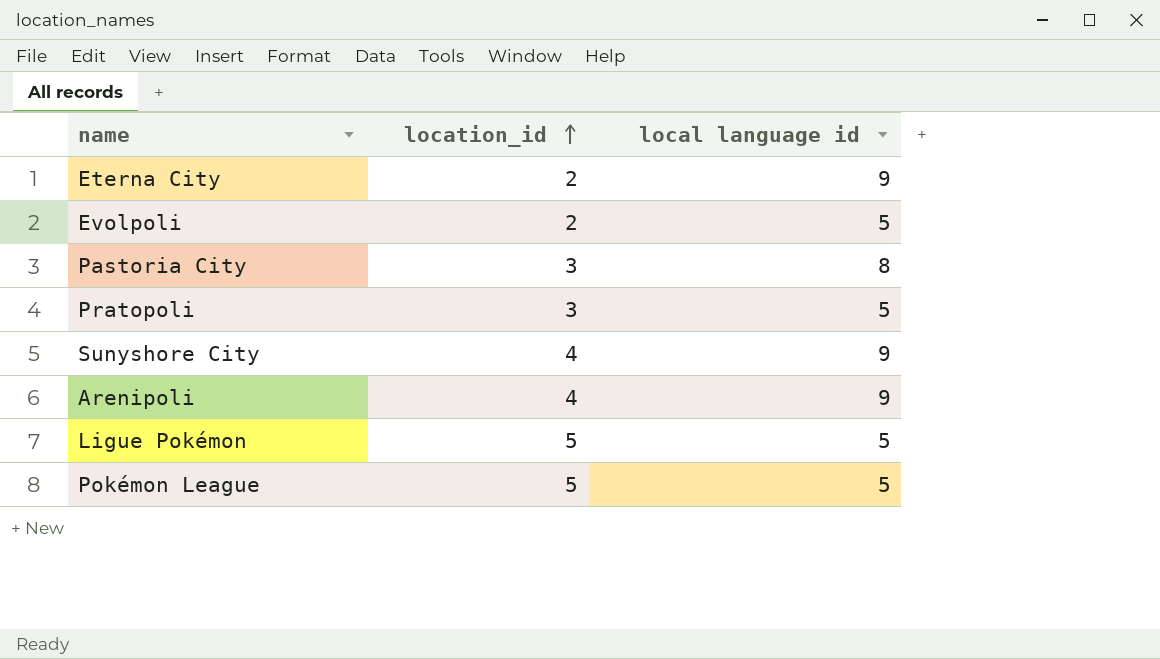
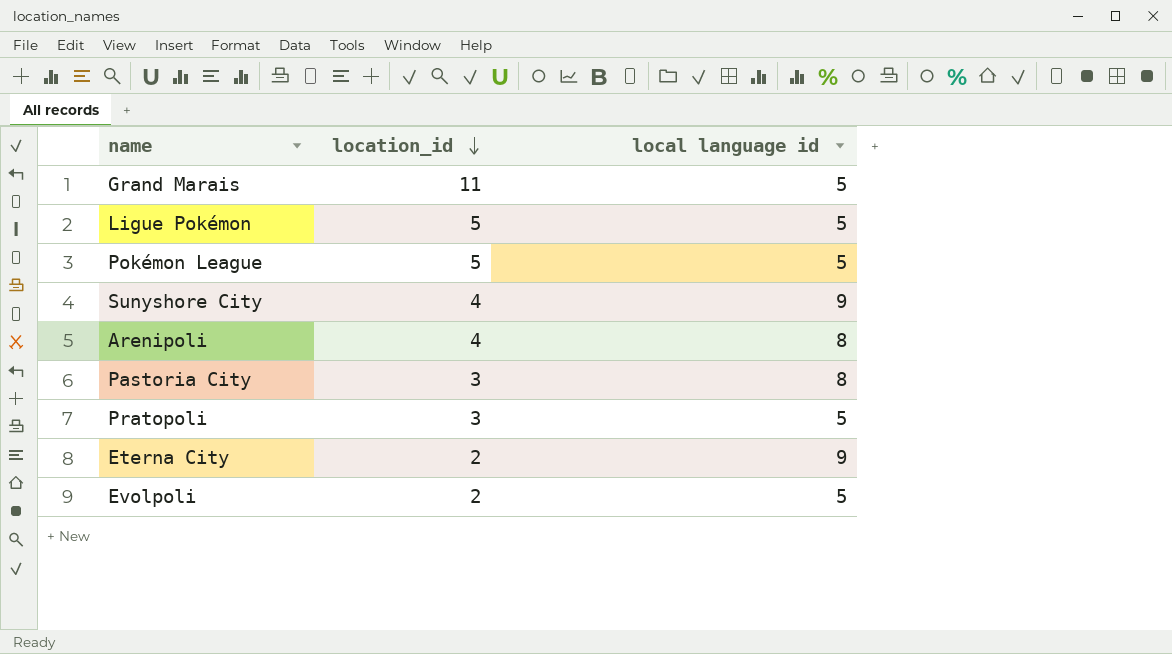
row order: location_id ascending -> location_id descending
row Grand Marais: none -> 11 | 5
Arenipoli | local language id: 9 -> 8

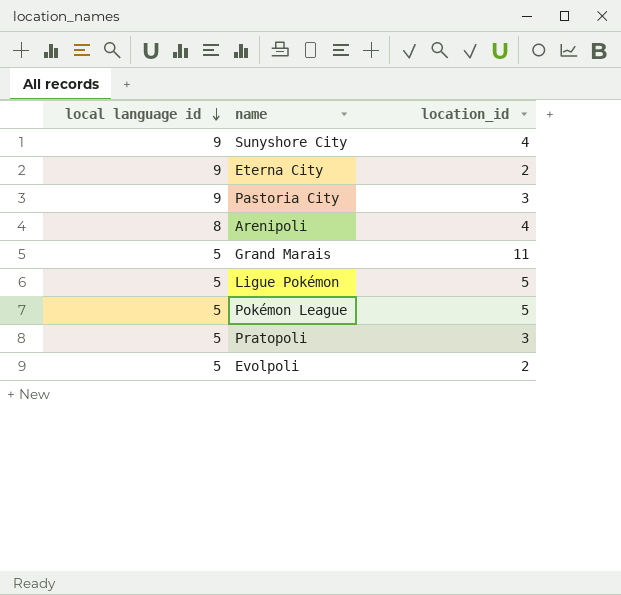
row order: location_id descending -> local language id descending
column local language id | position: 3 -> 1
Pastoria City | local language id: 8 -> 9

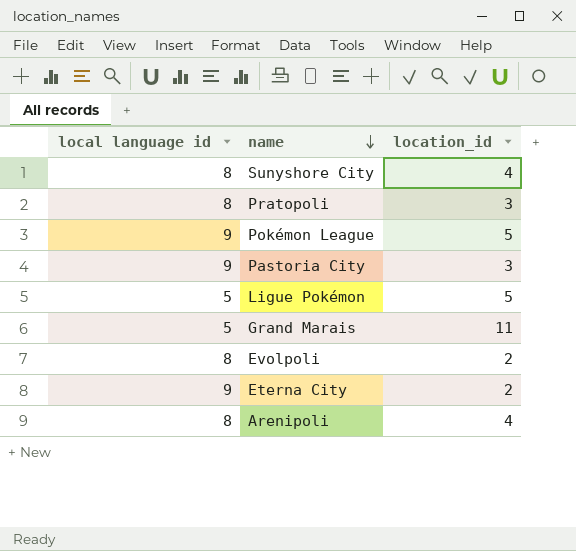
row order: local language id descending -> name descending
Sunyshore City | local language id: 9 -> 8
Pratopoli | local language id: 5 -> 8
Pokémon League | local language id: 5 -> 9
Evolpoli | local language id: 5 -> 8

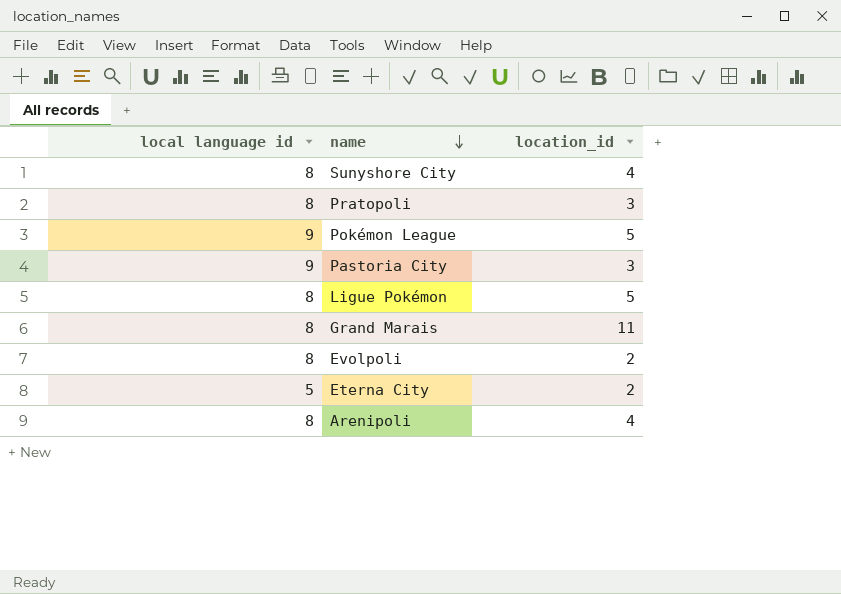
Ligue Pokémon | local language id: 5 -> 8
Grand Marais | local language id: 5 -> 8
Eterna City | local language id: 9 -> 5

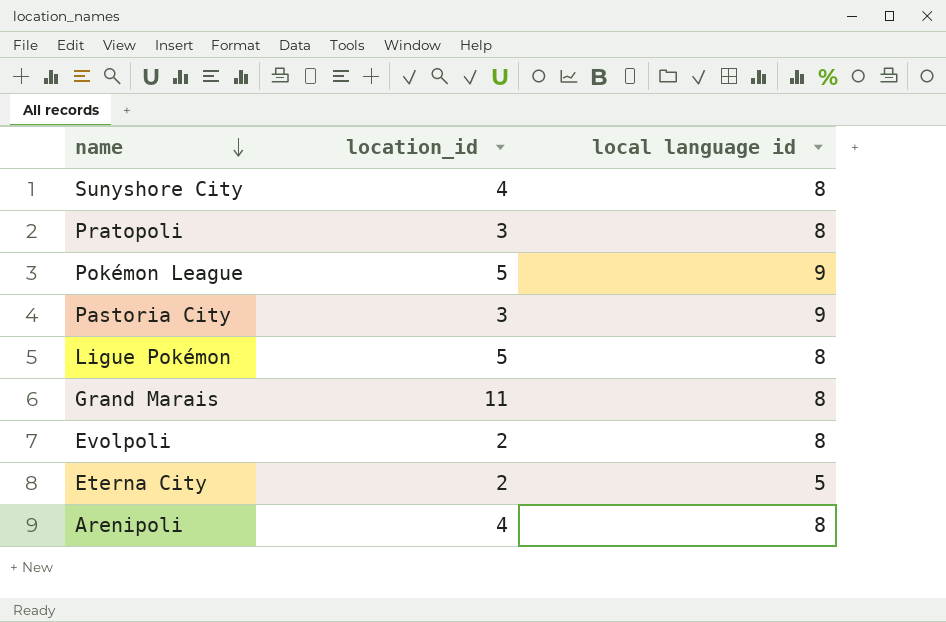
column local language id | position: 1 -> 3

